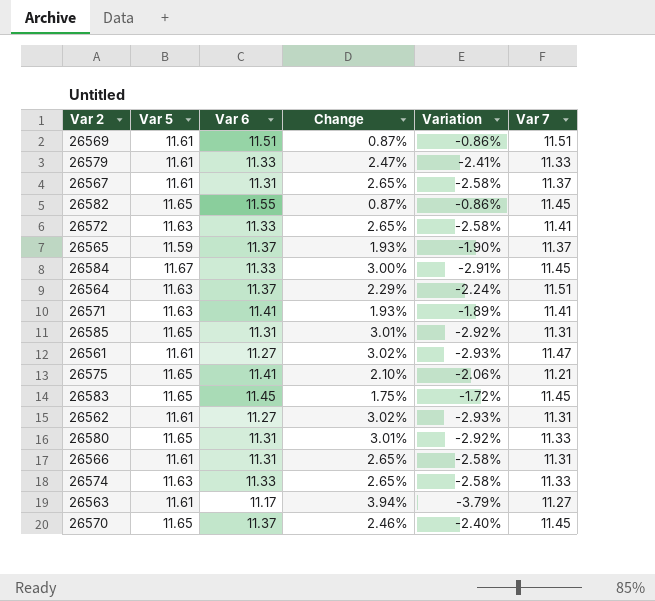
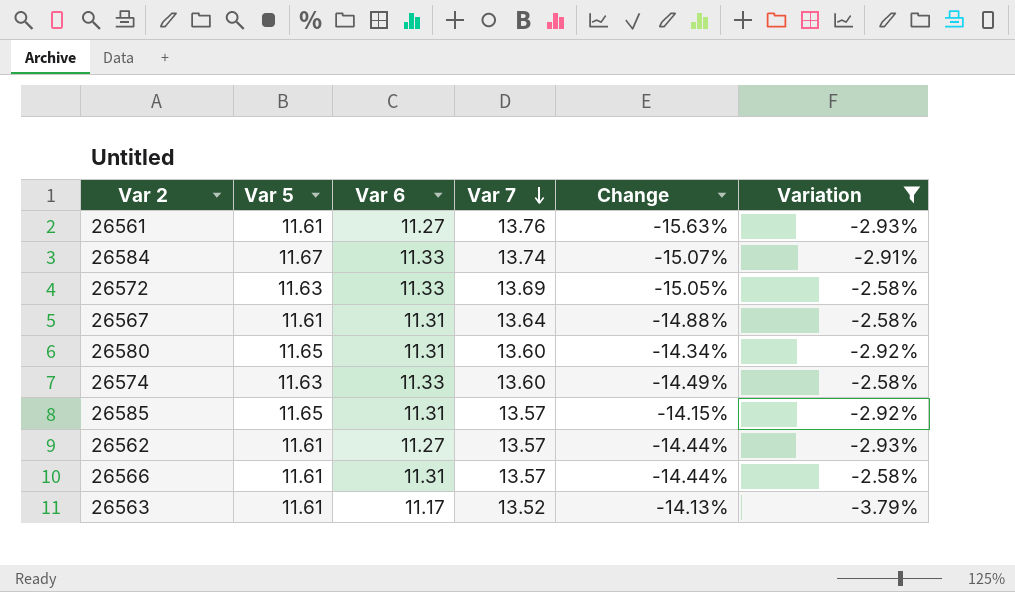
filter: none -> Variation <= -2.58%
row order: none -> Var 7 descending
column Var 7 | position: 6 -> 4
column Change | formula: ([Var 5] - [Var 6]) / [Var 6] -> ([Var 5] - [Var 7]) / [Var 7]
26561 | Var 7: 11.47 -> 13.76
26584 | Var 7: 11.45 -> 13.74
26572 | Var 7: 11.41 -> 13.69
26567 | Var 7: 11.37 -> 13.64
26580 | Var 7: 11.33 -> 13.60
26574 | Var 7: 11.33 -> 13.60
26585 | Var 7: 11.31 -> 13.57
26562 | Var 7: 11.31 -> 13.57
26566 | Var 7: 11.31 -> 13.57
26563 | Var 7: 11.27 -> 13.52

